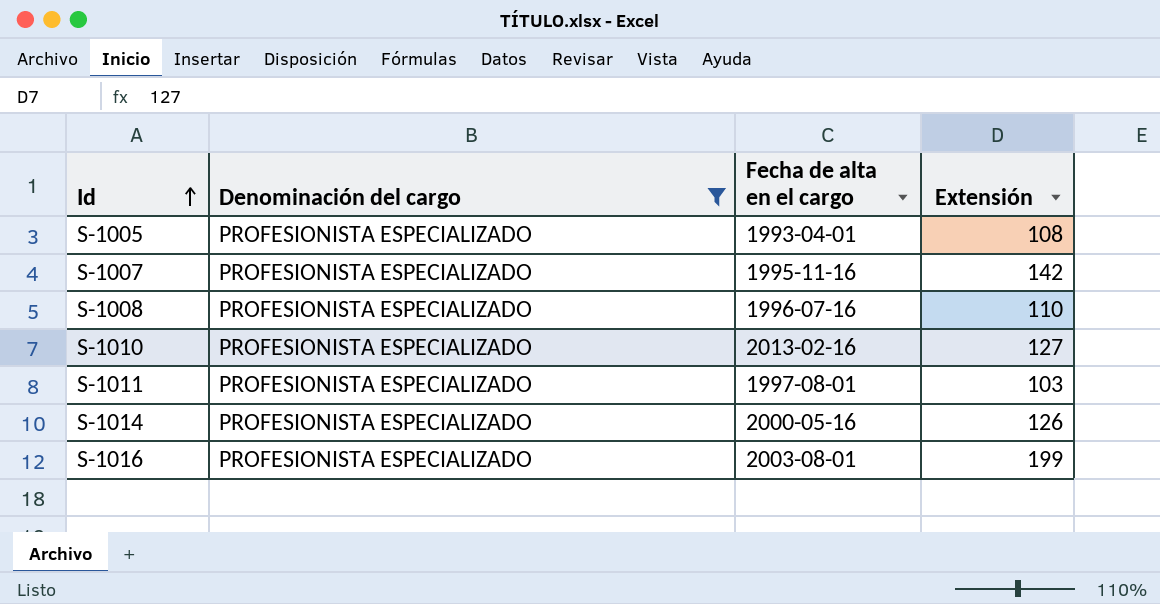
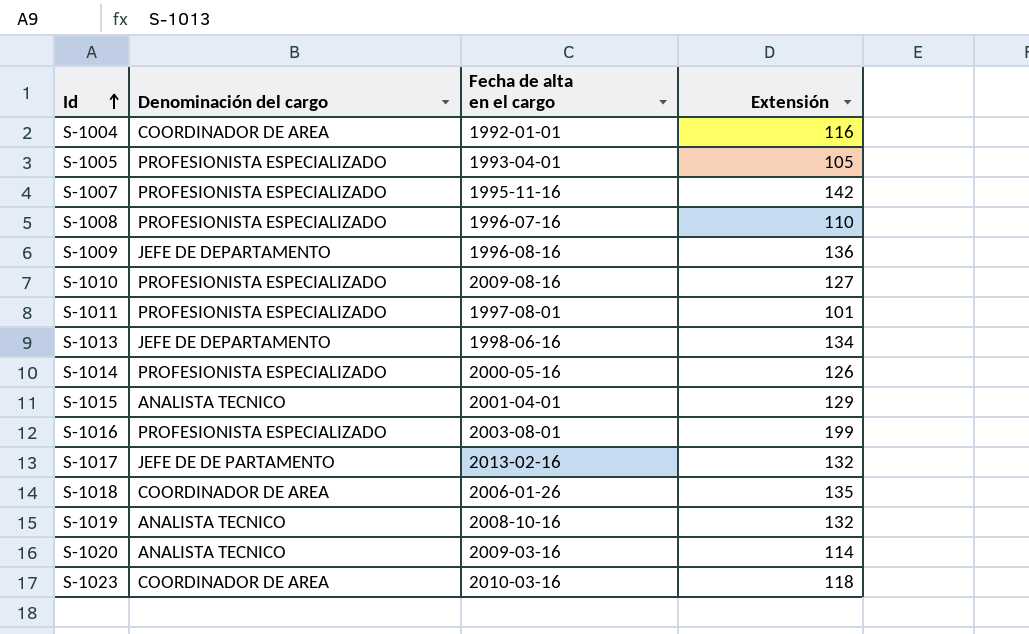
filter: Denominación del cargo = PROFESIONISTA ESPECIALIZADO -> none
S-1005 | Extensión: 108 -> 105
S-1010 | Fecha de alta en el cargo: 2013-02-16 -> 2009-08-16
S-1011 | Extensión: 103 -> 101

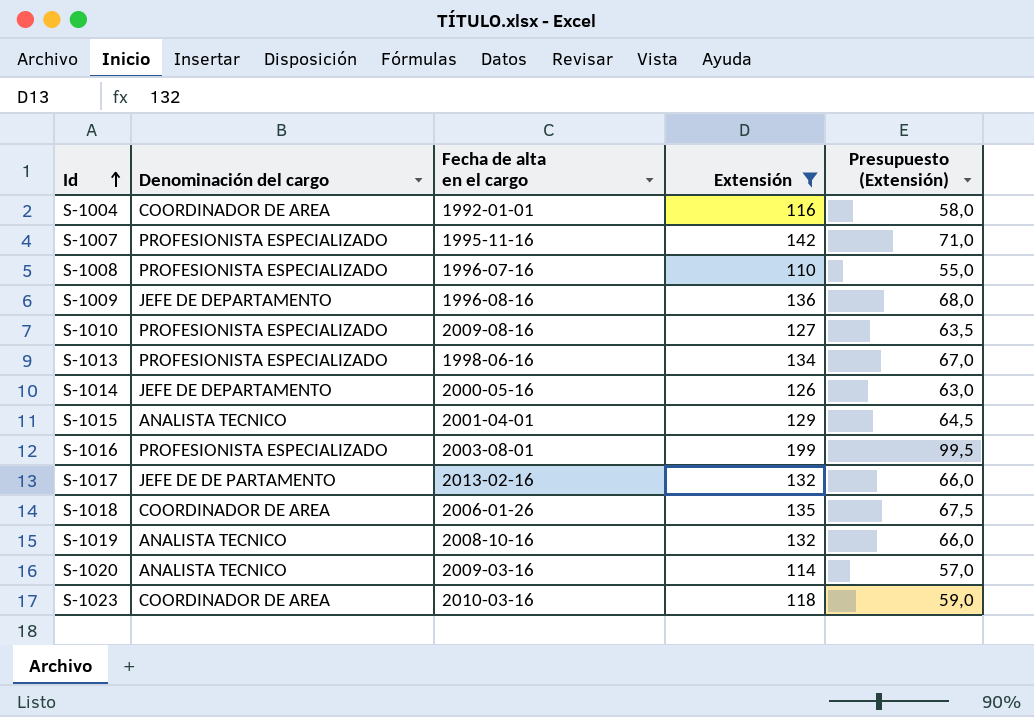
filter: none -> Extensión >= 110
column Presupuesto (Extensión) | formula: none -> [Extensión] * 0,5
S-1013 | Denominación del cargo: JEFE DE DEPARTAMENTO -> PROFESIONISTA ESPECIALIZADO
S-1014 | Denominación del cargo: PROFESIONISTA ESPECIALIZADO -> JEFE DE DEPARTAMENTO

